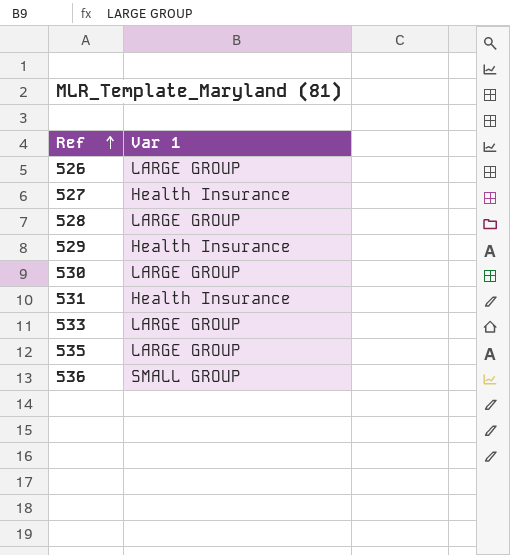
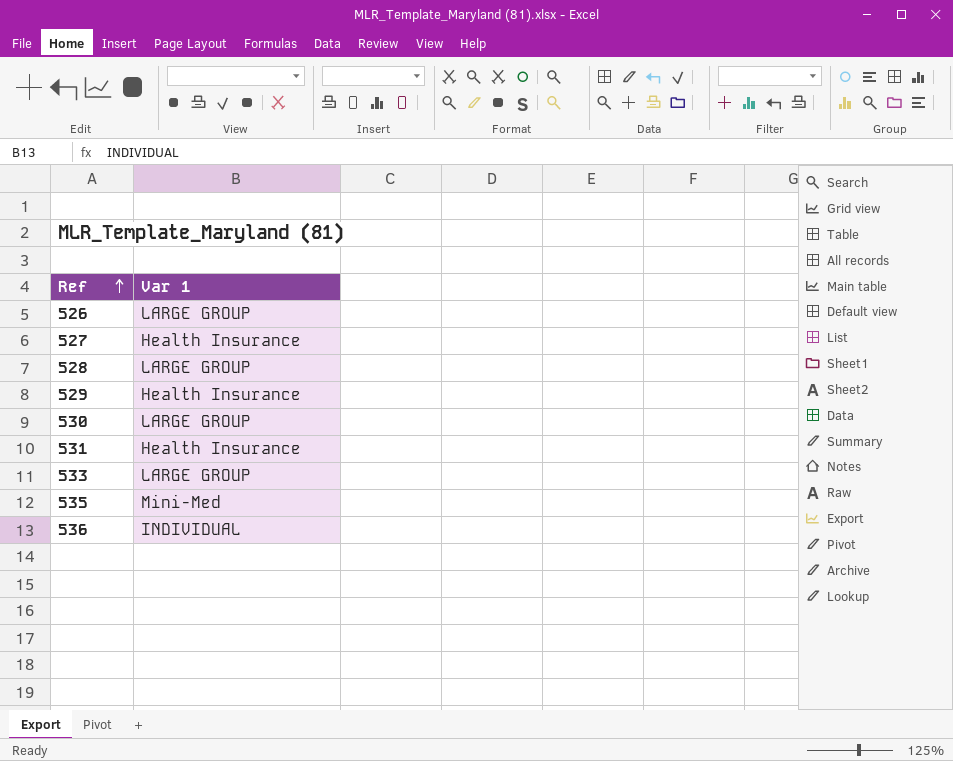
535 | Var 1: LARGE GROUP -> Mini-Med
536 | Var 1: SMALL GROUP -> INDIVIDUAL

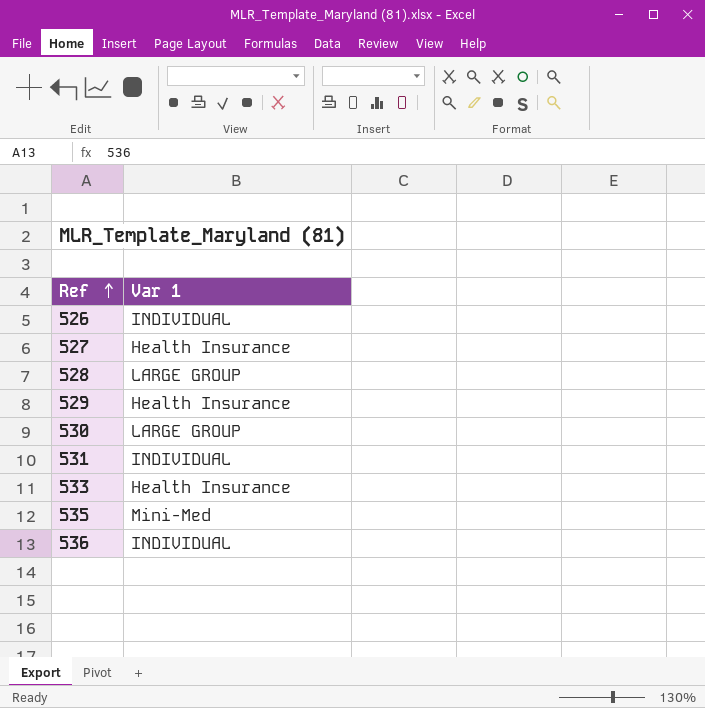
526 | Var 1: LARGE GROUP -> INDIVIDUAL
531 | Var 1: Health Insurance -> INDIVIDUAL
533 | Var 1: LARGE GROUP -> Health Insurance

